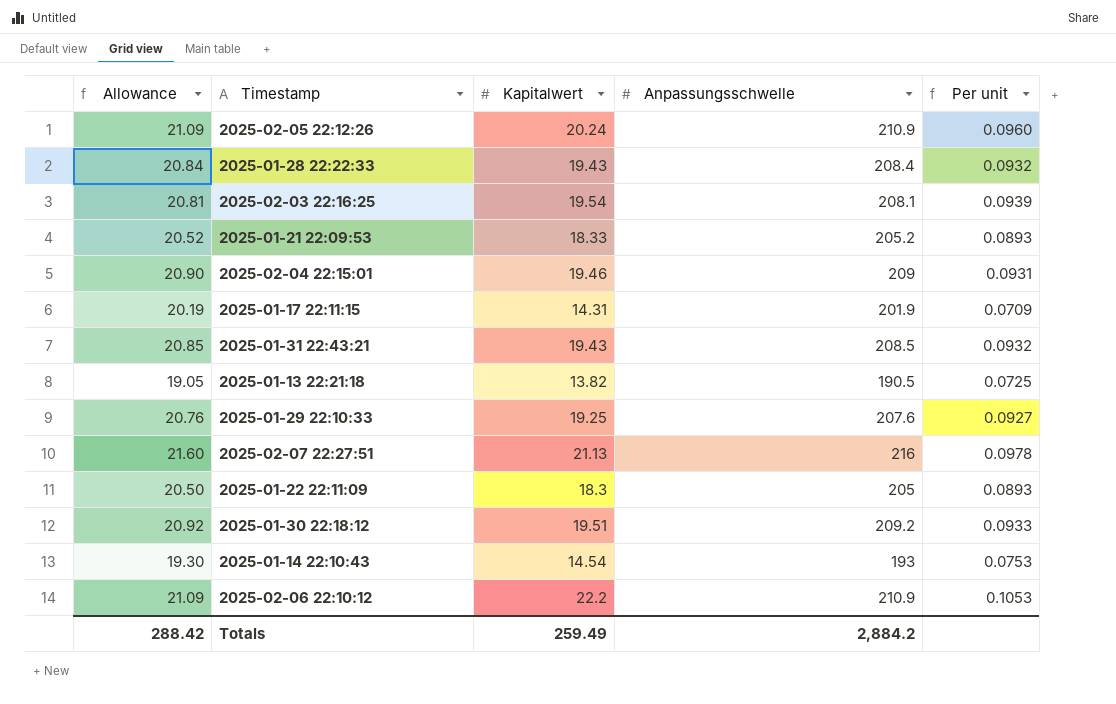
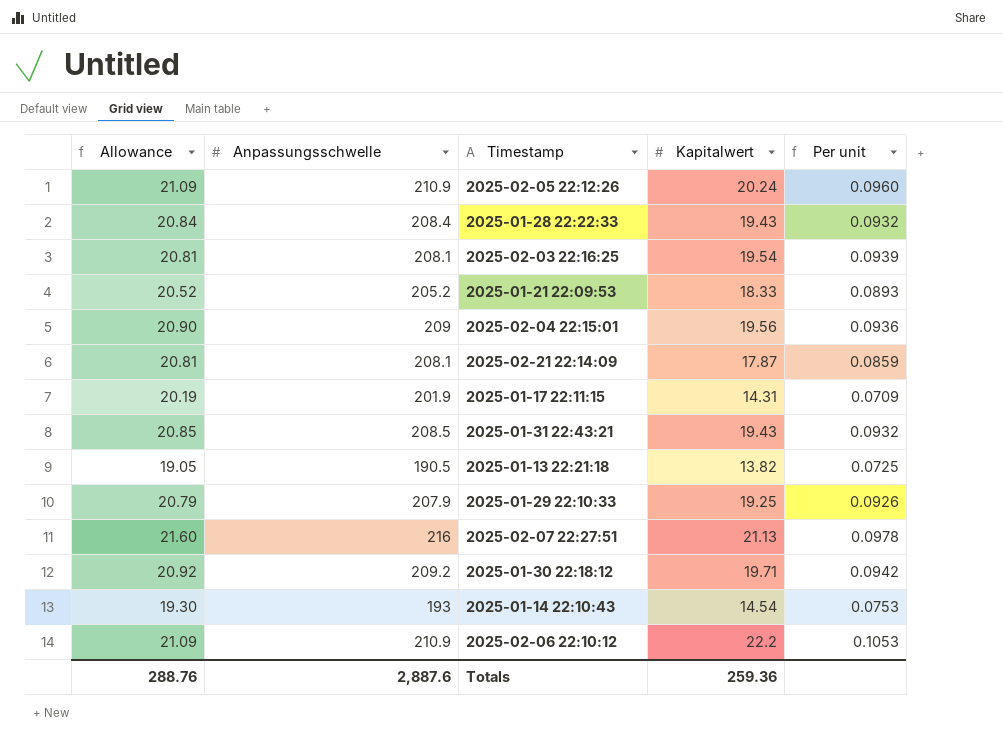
column Anpassungsschwelle | position: 4 -> 2
row 2025-01-22 22:11:09: 20.50 | 18.3 | 205 | 0.0893 -> none
2025-02-04 22:15:01 | Kapitalwert: 19.46 -> 19.56
2025-02-04 22:15:01 | Per unit: 0.0931 -> 0.0936
row 2025-02-21 22:14:09: none -> 20.81 | 208.1 | 17.87 | 0.0859
2025-01-29 22:10:33 | Allowance: 20.76 -> 20.79
2025-01-29 22:10:33 | Anpassungsschwelle: 207.6 -> 207.9
2025-01-29 22:10:33 | Per unit: 0.0927 -> 0.0926
2025-01-30 22:18:12 | Kapitalwert: 19.51 -> 19.71
2025-01-30 22:18:12 | Per unit: 0.0933 -> 0.0942
Totals | Allowance: 288.42 -> 288.76
Totals | Anpassungsschwelle: 2,884.2 -> 2,887.6
Totals | Kapitalwert: 259.49 -> 259.36

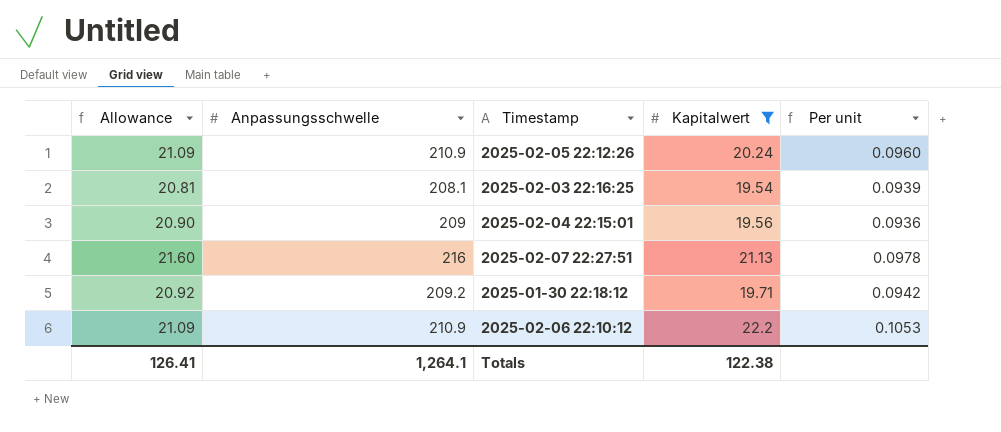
filter: none -> Kapitalwert >= 19.54
Totals | Allowance: 288.76 -> 126.41
Totals | Anpassungsschwelle: 2,887.6 -> 1,264.1
Totals | Kapitalwert: 259.36 -> 122.38

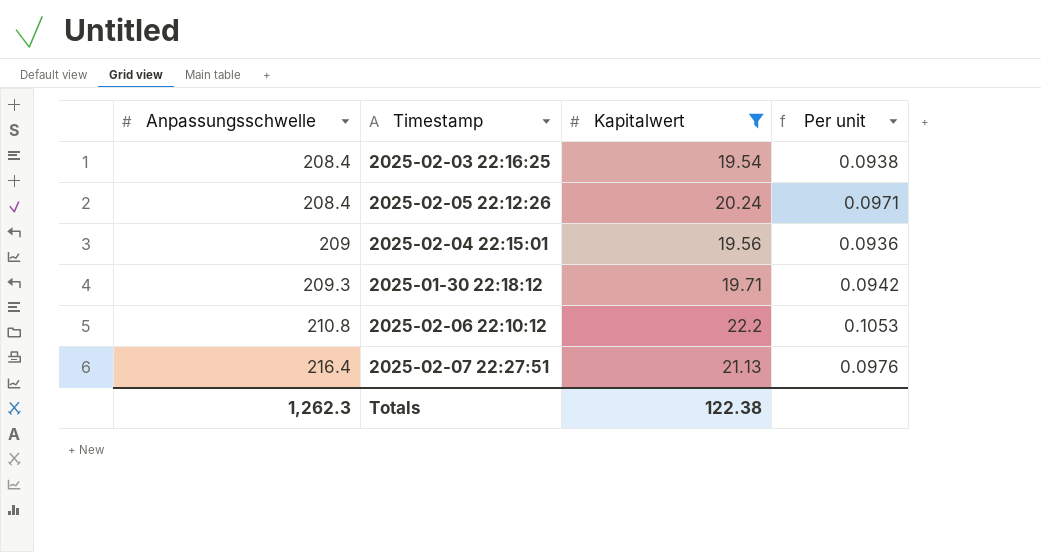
row order: none -> Anpassungsschwelle ascending
column Allowance | formula: [Anpassungsschwelle] * 0.1 -> none
2025-02-03 22:16:25 | Anpassungsschwelle: 208.1 -> 208.4
2025-02-03 22:16:25 | Per unit: 0.0939 -> 0.0938
2025-02-05 22:12:26 | Anpassungsschwelle: 210.9 -> 208.4
2025-02-05 22:12:26 | Per unit: 0.0960 -> 0.0971
2025-01-30 22:18:12 | Anpassungsschwelle: 209.2 -> 209.3
2025-02-06 22:10:12 | Anpassungsschwelle: 210.9 -> 210.8
2025-02-07 22:27:51 | Anpassungsschwelle: 216 -> 216.4
2025-02-07 22:27:51 | Per unit: 0.0978 -> 0.0976
Totals | Anpassungsschwelle: 1,264.1 -> 1,262.3

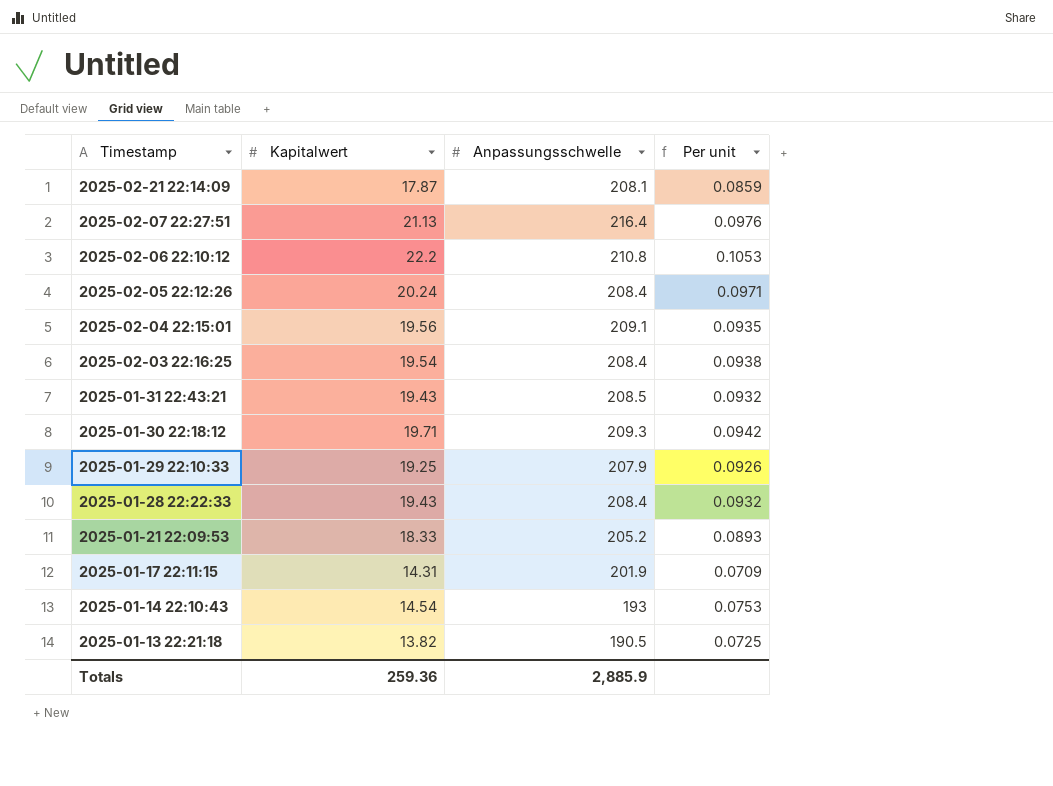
filter: Kapitalwert >= 19.54 -> none
row order: Anpassungsschwelle ascending -> Timestamp descending
column Anpassungsschwelle | position: 1 -> 3
2025-02-04 22:15:01 | Anpassungsschwelle: 209 -> 209.1
2025-02-04 22:15:01 | Per unit: 0.0936 -> 0.0935
Totals | Kapitalwert: 122.38 -> 259.36
Totals | Anpassungsschwelle: 1,262.3 -> 2,885.9

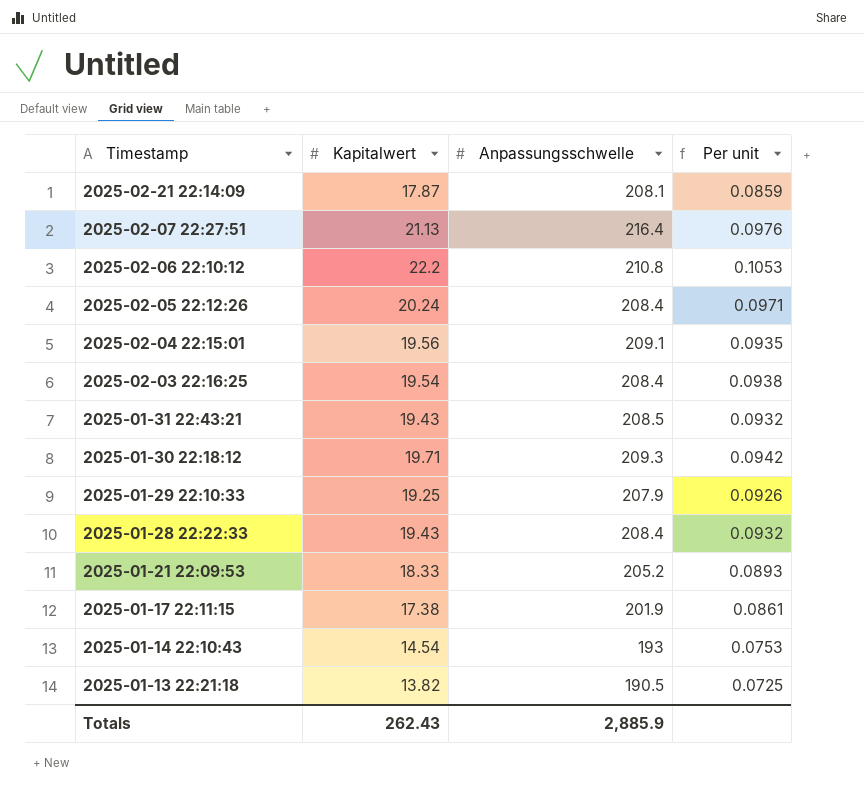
2025-01-17 22:11:15 | Kapitalwert: 14.31 -> 17.38
2025-01-17 22:11:15 | Per unit: 0.0709 -> 0.0861
Totals | Kapitalwert: 259.36 -> 262.43

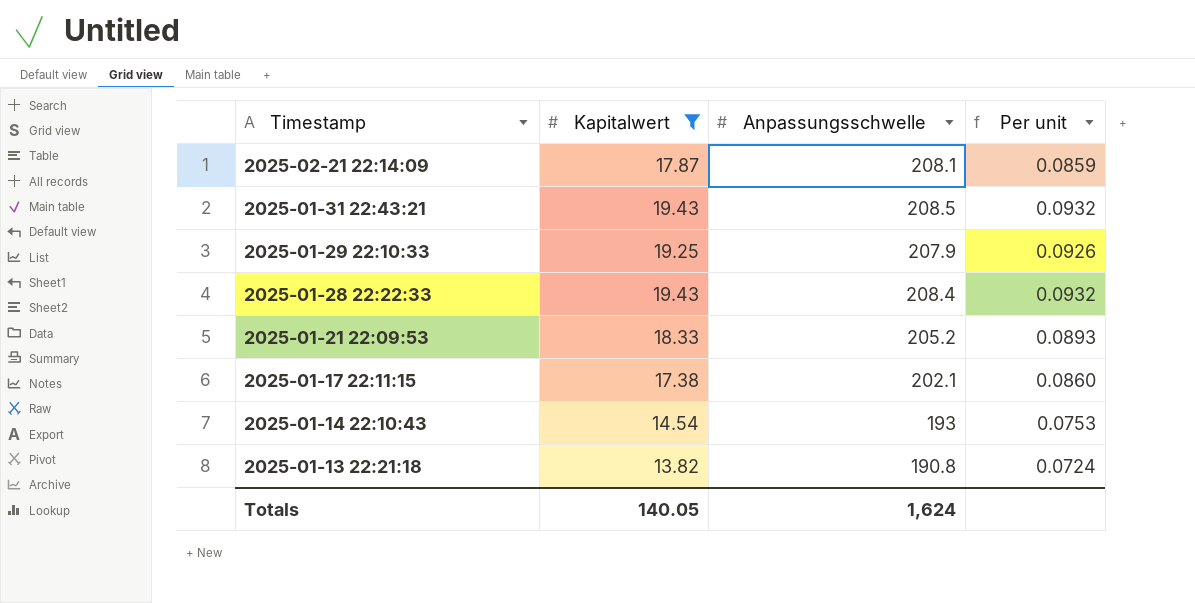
filter: none -> Kapitalwert <= 19.43
2025-01-17 22:11:15 | Anpassungsschwelle: 201.9 -> 202.1
2025-01-17 22:11:15 | Per unit: 0.0861 -> 0.0860
2025-01-13 22:21:18 | Anpassungsschwelle: 190.5 -> 190.8
2025-01-13 22:21:18 | Per unit: 0.0725 -> 0.0724
Totals | Kapitalwert: 262.43 -> 140.05
Totals | Anpassungsschwelle: 2,885.9 -> 1,624

